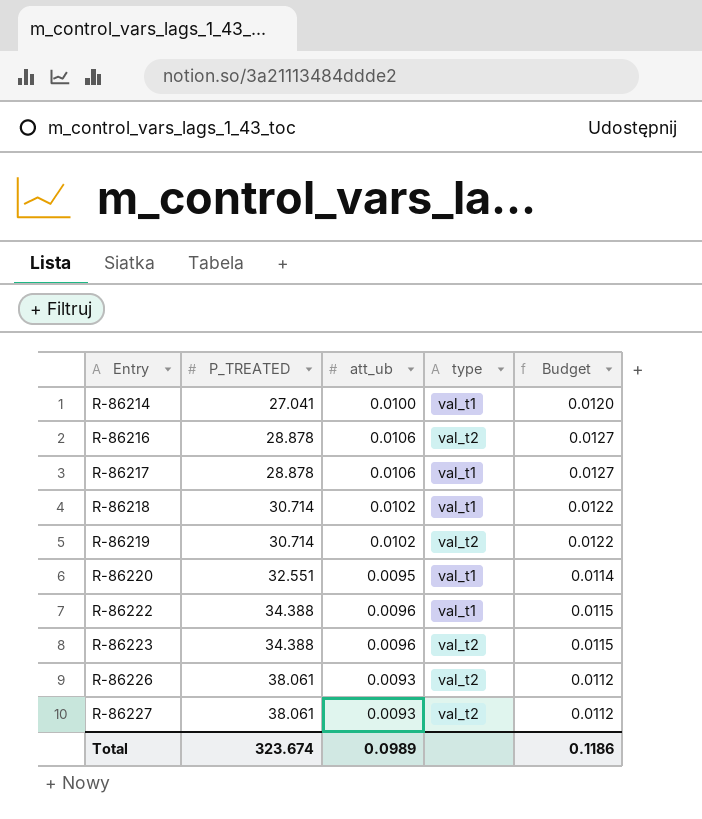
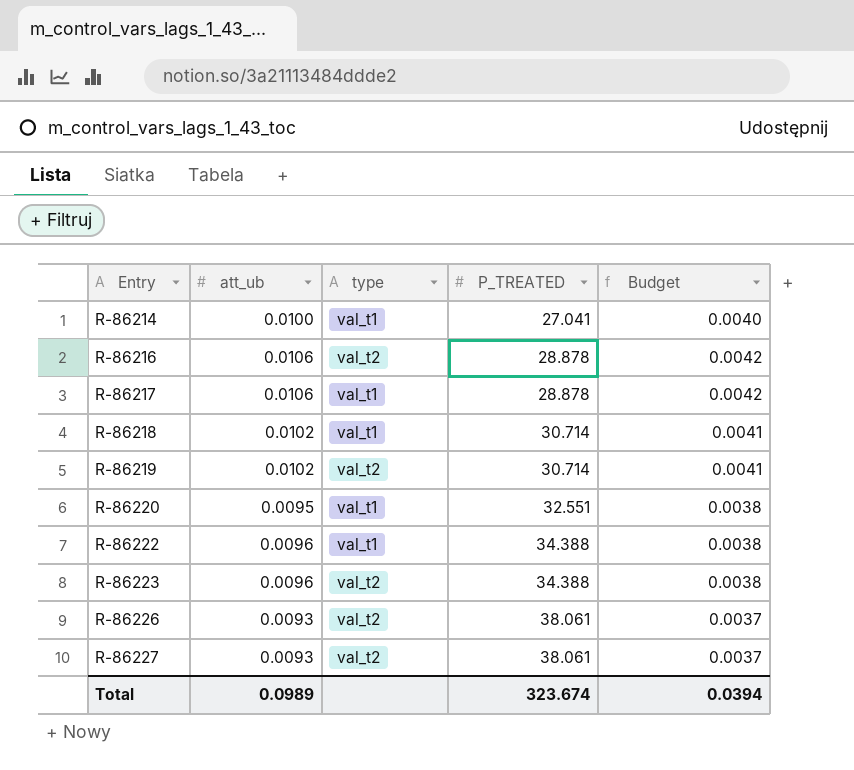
column P_TREATED | position: 2 -> 4
column Budget | formula: [att_ub] * 1.2 -> [att_ub] * 0.4
Total | Budget: 0.1186 -> 0.0394

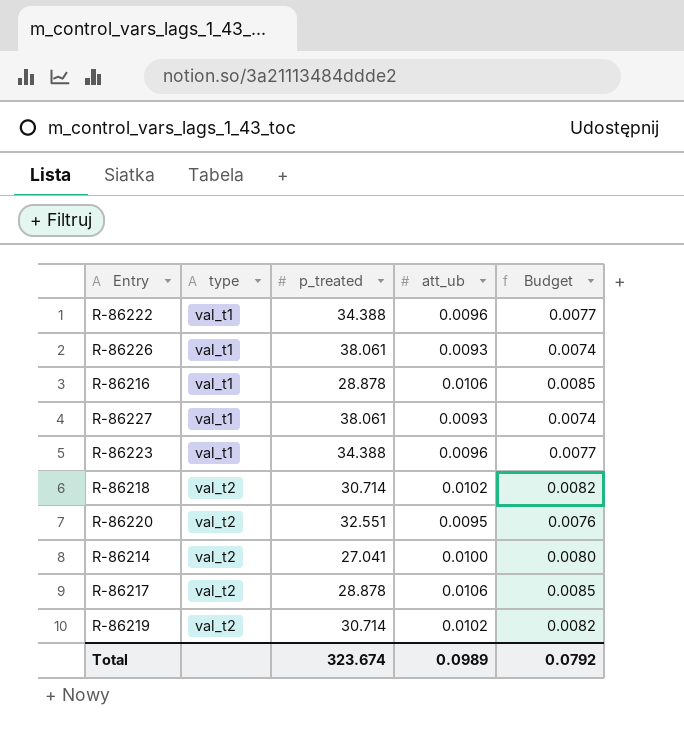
row order: Entry ascending -> type ascending
column name: P_TREATED -> p_treated
column att_ub | position: 2 -> 4
column Budget | formula: [att_ub] * 0.4 -> [att_ub] * 0.8
R-86226 | type: val_t2 -> val_t1
R-86216 | type: val_t2 -> val_t1
R-86227 | type: val_t2 -> val_t1
R-86223 | type: val_t2 -> val_t1
R-86218 | type: val_t1 -> val_t2
R-86220 | type: val_t1 -> val_t2
R-86214 | type: val_t1 -> val_t2
R-86217 | type: val_t1 -> val_t2
Total | Budget: 0.0394 -> 0.0792

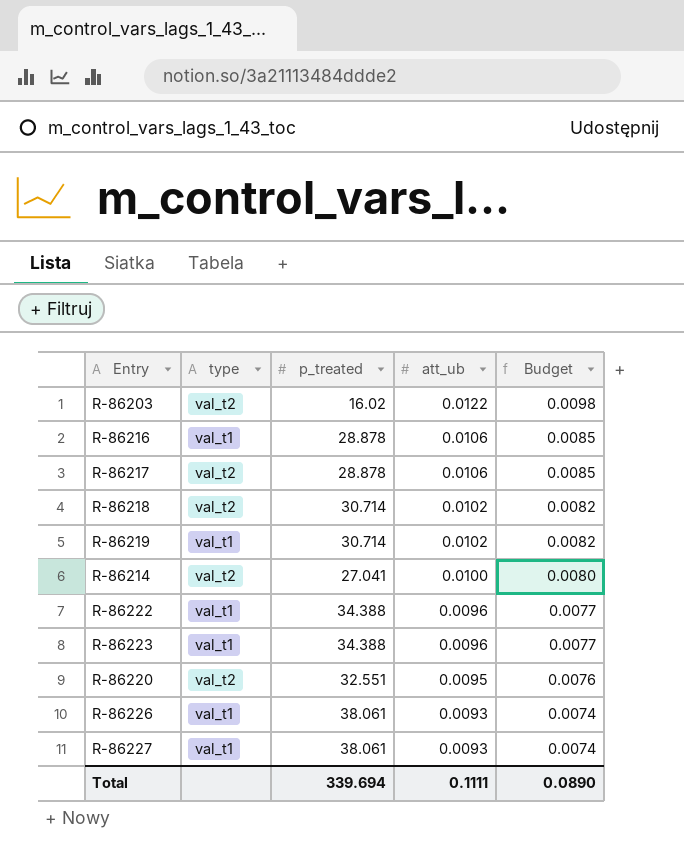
row order: type ascending -> att_ub descending
row R-86203: none -> val_t2 | 16.02 | 0.0122 | 0.0098
R-86219 | type: val_t2 -> val_t1
Total | p_treated: 323.674 -> 339.694
Total | att_ub: 0.0989 -> 0.1111
Total | Budget: 0.0792 -> 0.0890

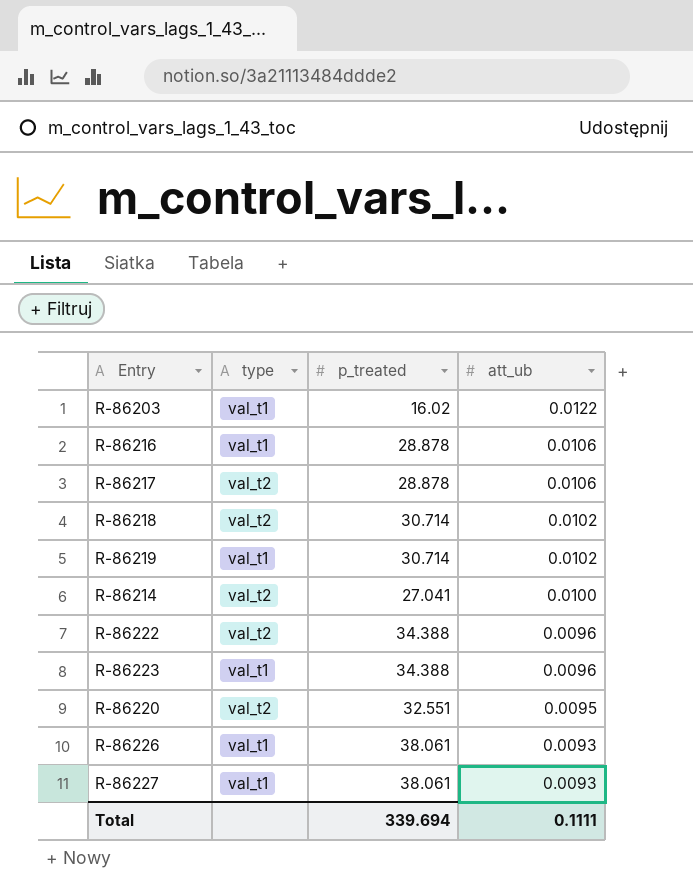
column Budget | formula: [att_ub] * 0.8 -> none
R-86203 | type: val_t2 -> val_t1
R-86222 | type: val_t1 -> val_t2

